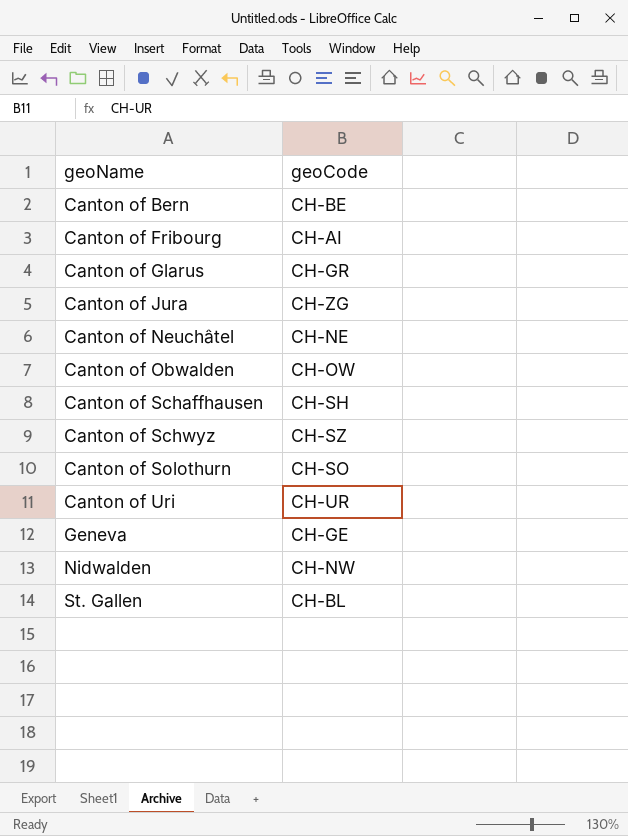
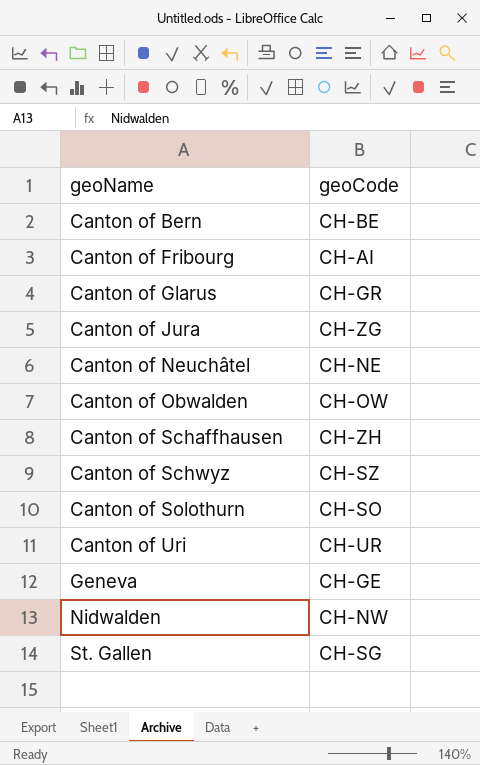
Canton of Schaffhausen | geoCode: CH-SH -> CH-ZH
St. Gallen | geoCode: CH-BL -> CH-SG

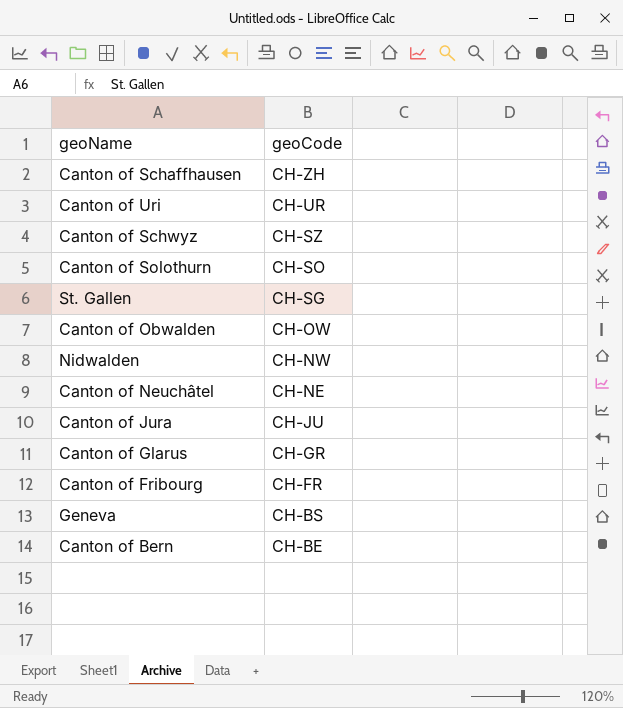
row order: geoName ascending -> geoCode descending
Canton of Jura | geoCode: CH-ZG -> CH-JU
Canton of Fribourg | geoCode: CH-AI -> CH-FR
Geneva | geoCode: CH-GE -> CH-BS

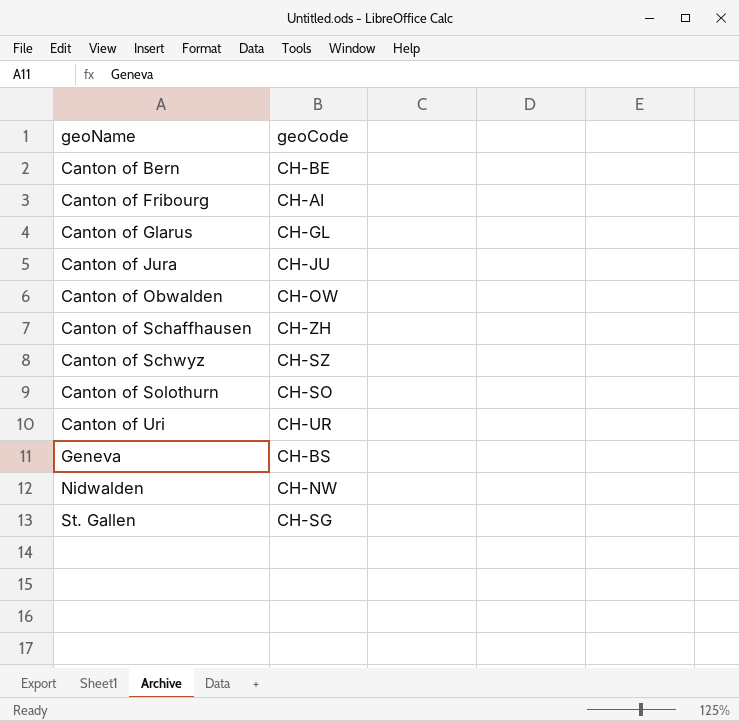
row order: geoCode descending -> geoName ascending
row Canton of Neuchâtel: CH-NE -> none
Canton of Fribourg | geoCode: CH-FR -> CH-AI
Canton of Glarus | geoCode: CH-GR -> CH-GL

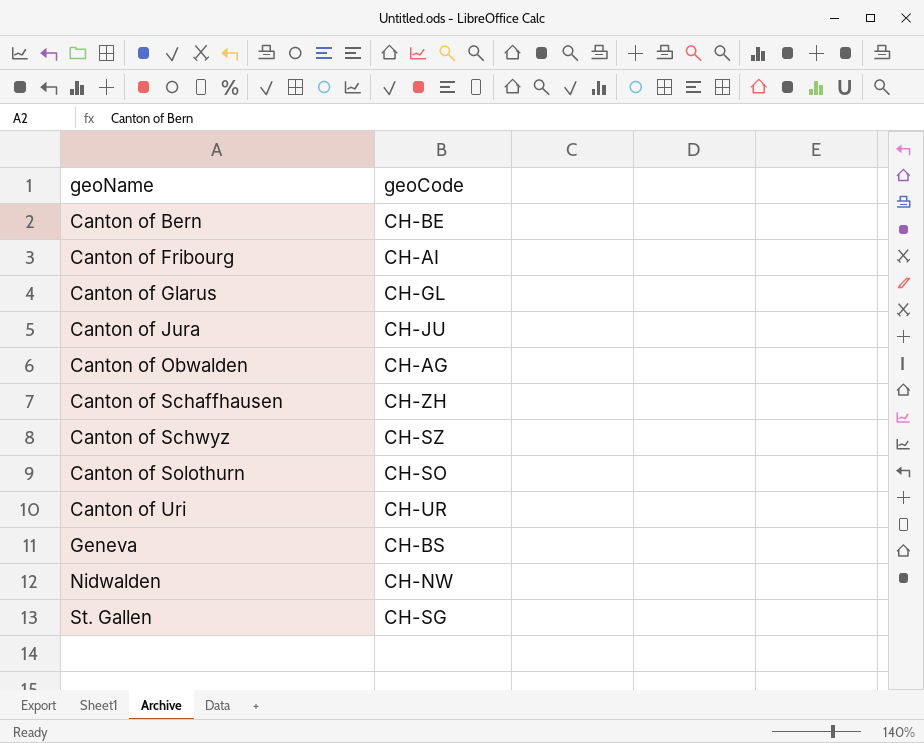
Canton of Obwalden | geoCode: CH-OW -> CH-AG

